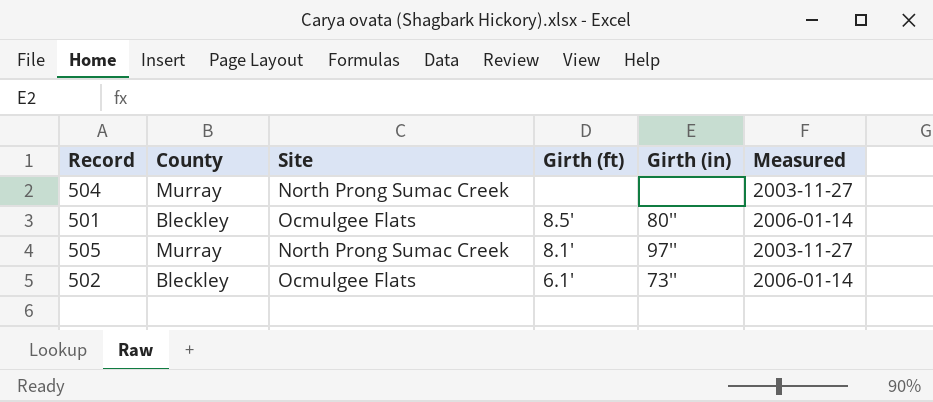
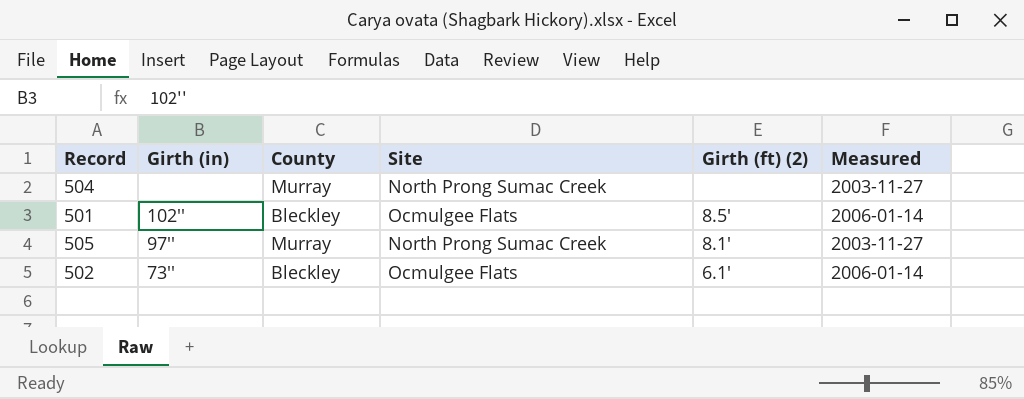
column Girth (in) | position: 5 -> 2
column name: Girth (ft) -> Girth (ft) (2)
501 | Girth (in): 80'' -> 102''

